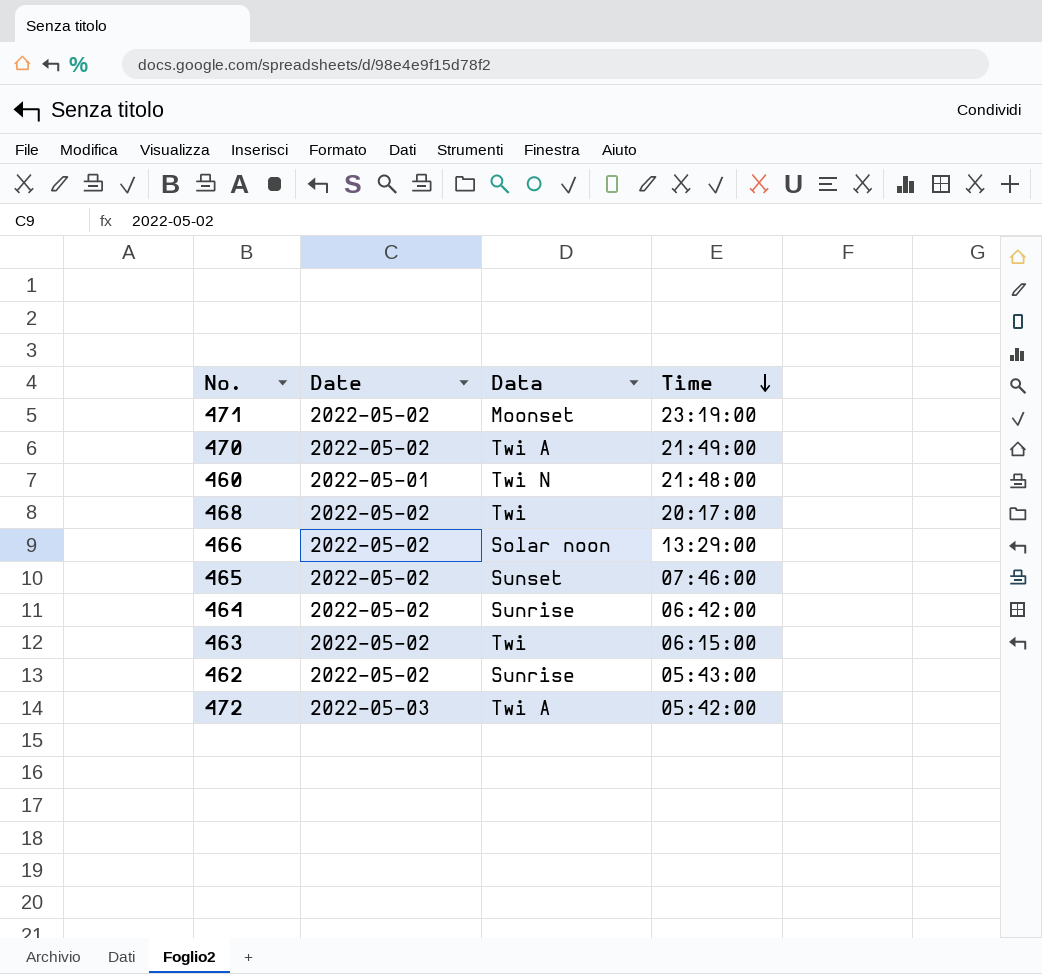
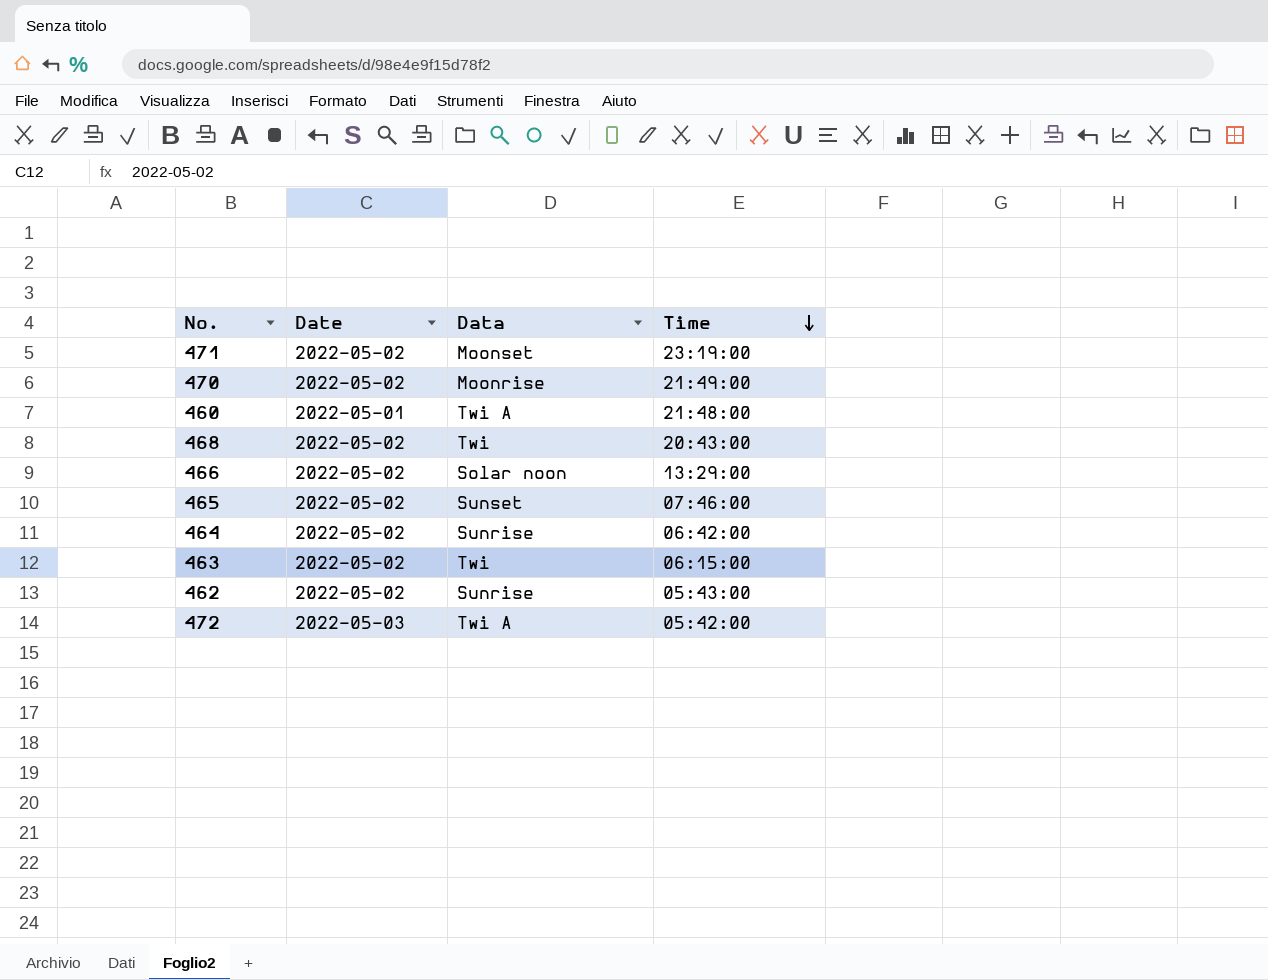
470 | Data: Twi A -> Moonrise
460 | Data: Twi N -> Twi A
468 | Time: 20:17:00 -> 20:43:00

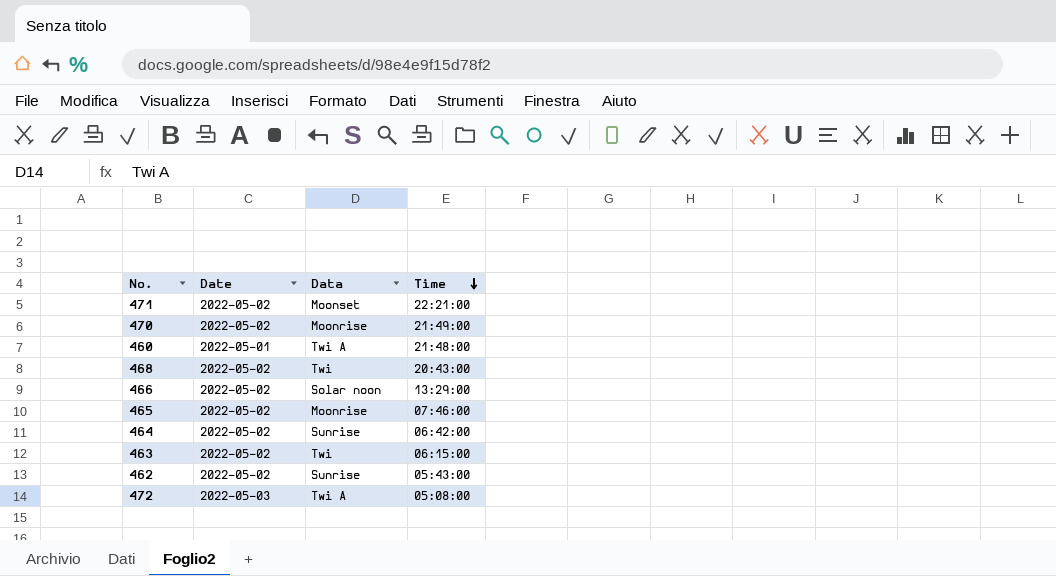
471 | Time: 23:19:00 -> 22:21:00
465 | Data: Sunset -> Moonrise
472 | Time: 05:42:00 -> 05:08:00

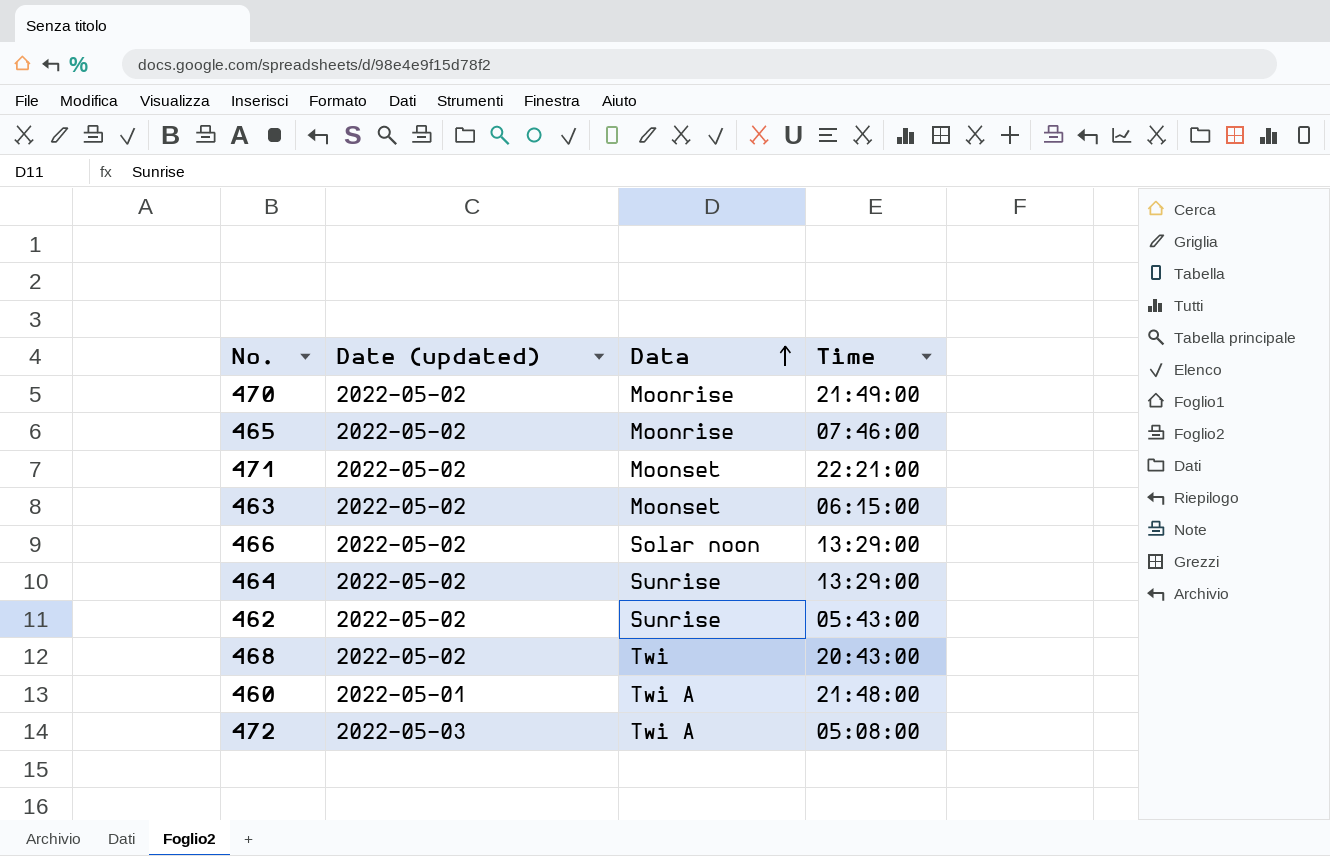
row order: Time descending -> Data ascending
column name: Date -> Date (updated)
463 | Data: Twi -> Moonset
464 | Time: 06:42:00 -> 13:29:00

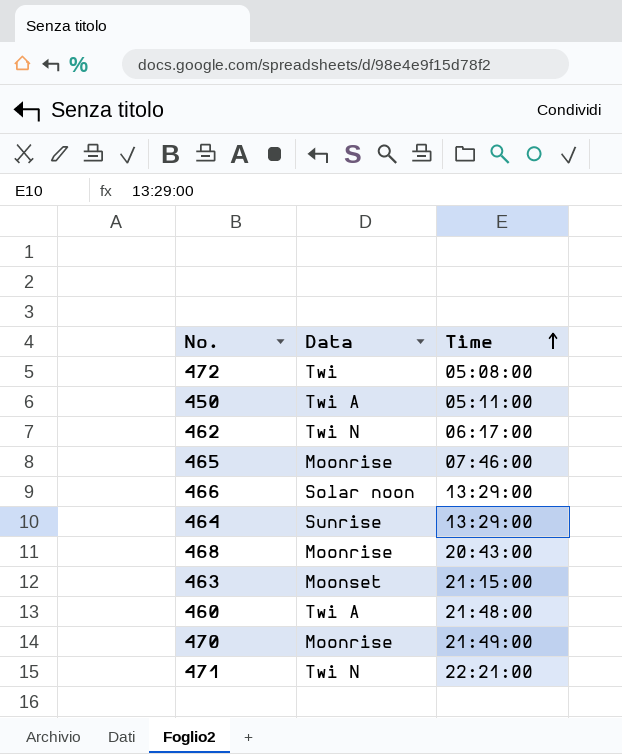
row order: Data ascending -> Time ascending
column Date (updated) | position: 2 -> none
472 | Data: Twi A -> Twi
row 450: none -> Twi A | 05:11:00
462 | Data: Sunrise -> Twi N
462 | Time: 05:43:00 -> 06:17:00
468 | Data: Twi -> Moonrise
463 | Time: 06:15:00 -> 21:15:00
471 | Data: Moonset -> Twi N

